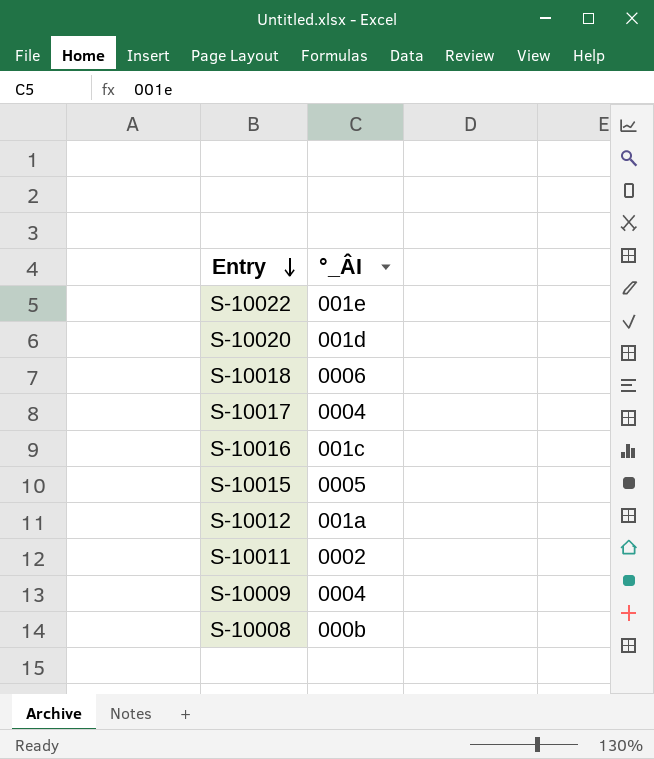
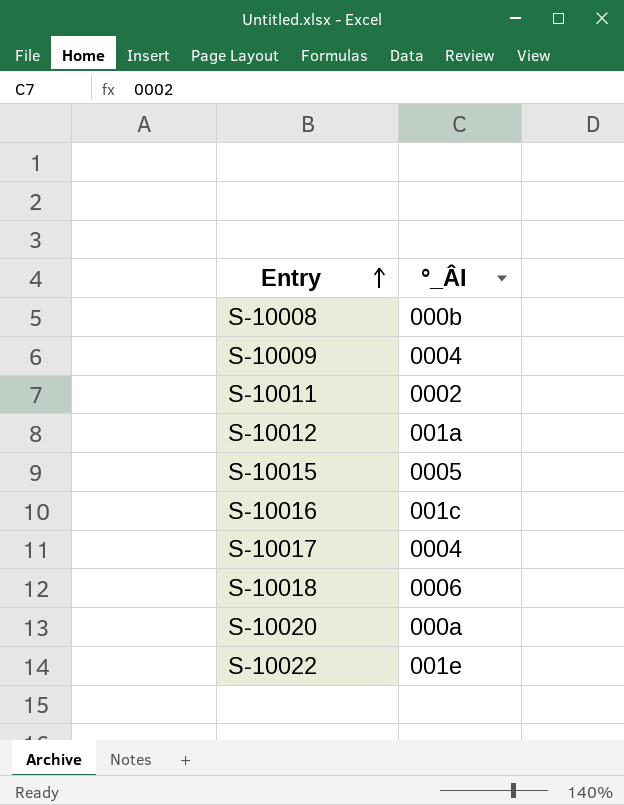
row order: Entry descending -> Entry ascending
S-10020 | °_ÂI: 001d -> 000a

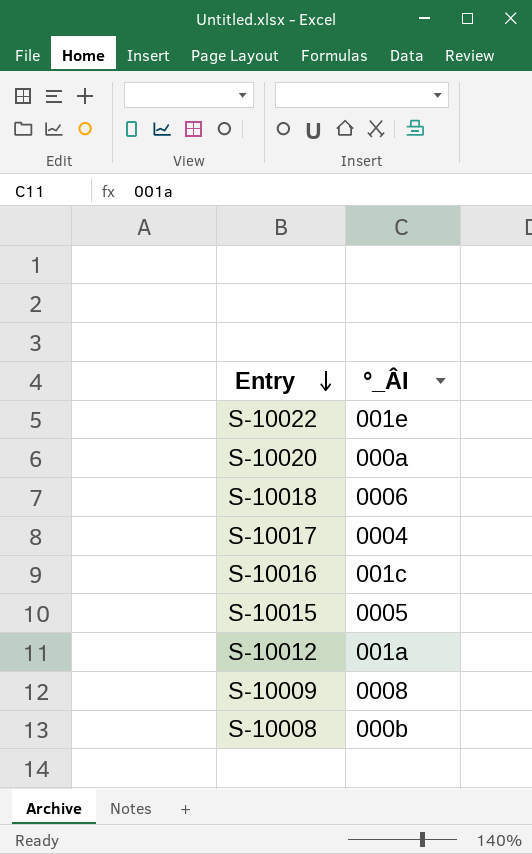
row order: Entry ascending -> Entry descending
row S-10011: 0002 -> none
S-10009 | °_ÂI: 0004 -> 0008

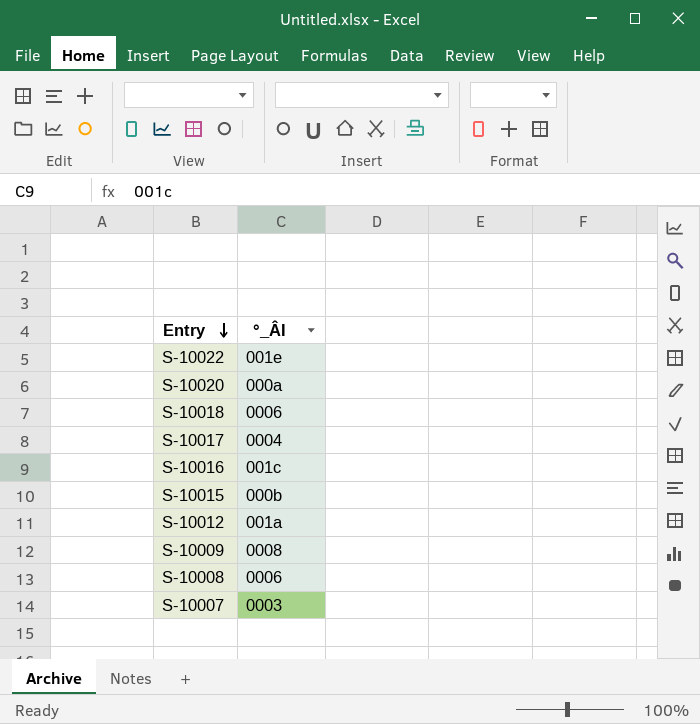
S-10015 | °_ÂI: 0005 -> 000b
S-10008 | °_ÂI: 000b -> 0006
row S-10007: none -> 0003

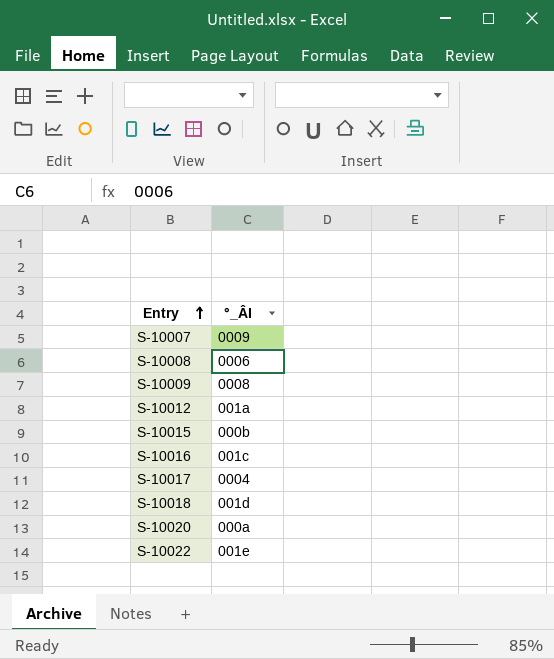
row order: Entry descending -> Entry ascending
S-10007 | °_ÂI: 0003 -> 0009
S-10018 | °_ÂI: 0006 -> 001d

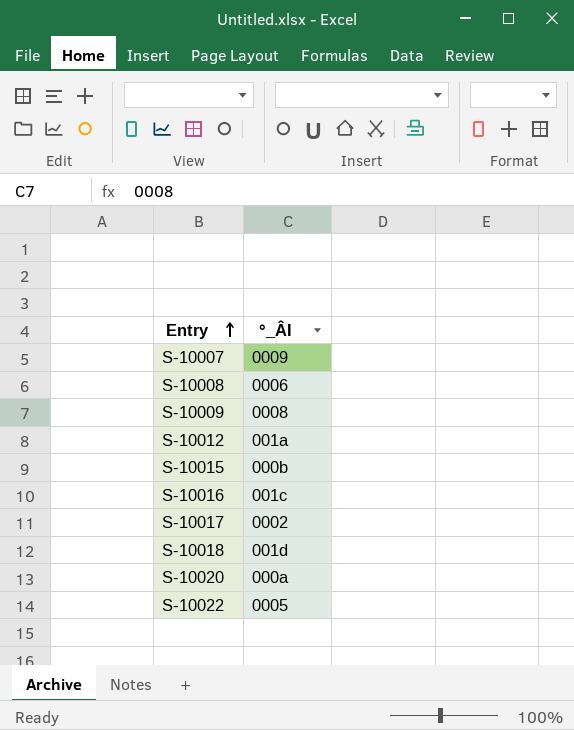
S-10017 | °_ÂI: 0004 -> 0002
S-10022 | °_ÂI: 001e -> 0005

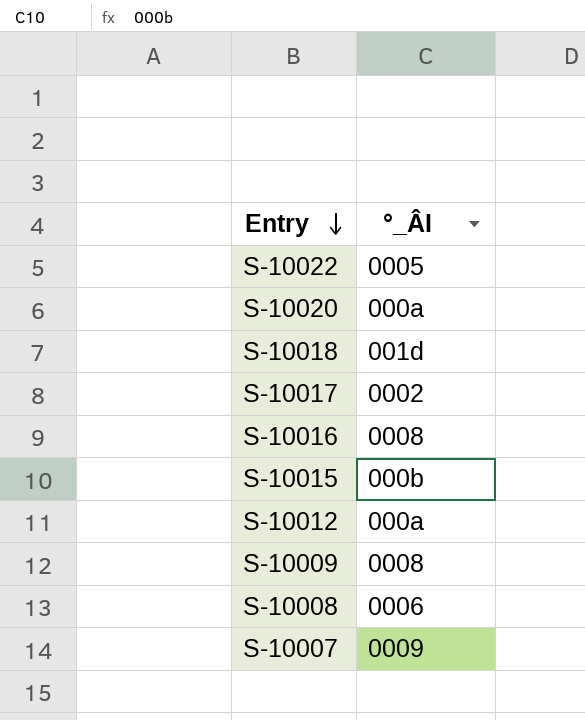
row order: Entry ascending -> Entry descending
S-10016 | °_ÂI: 001c -> 0008
S-10012 | °_ÂI: 001a -> 000a

